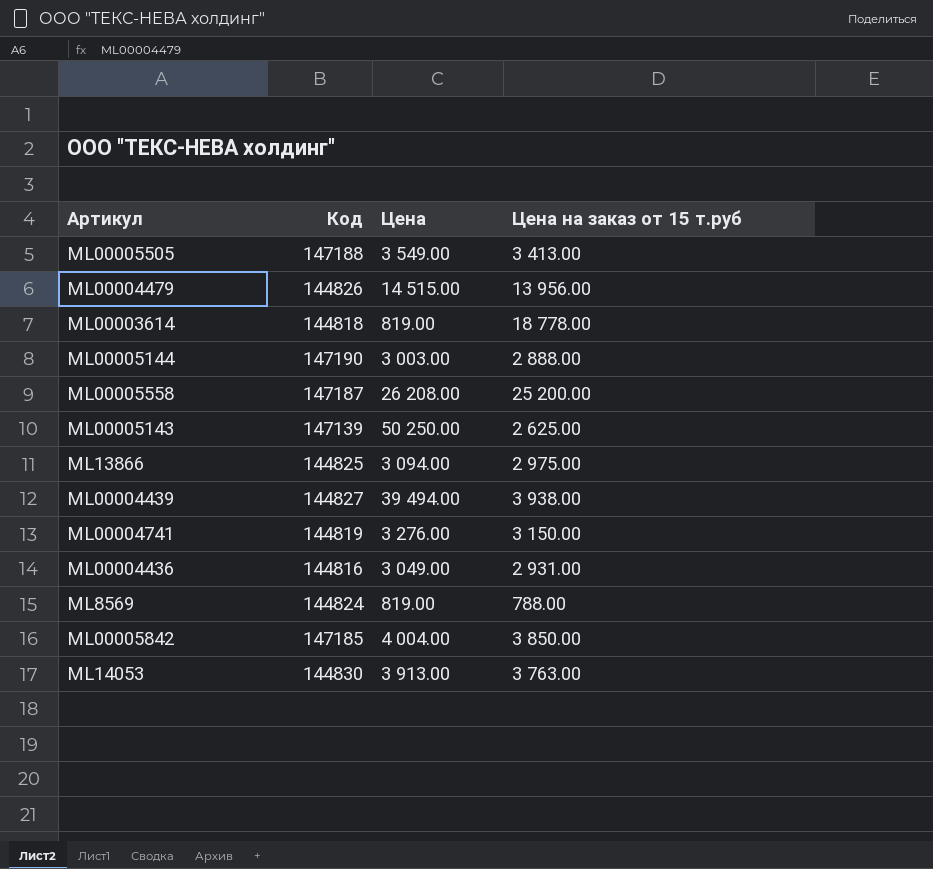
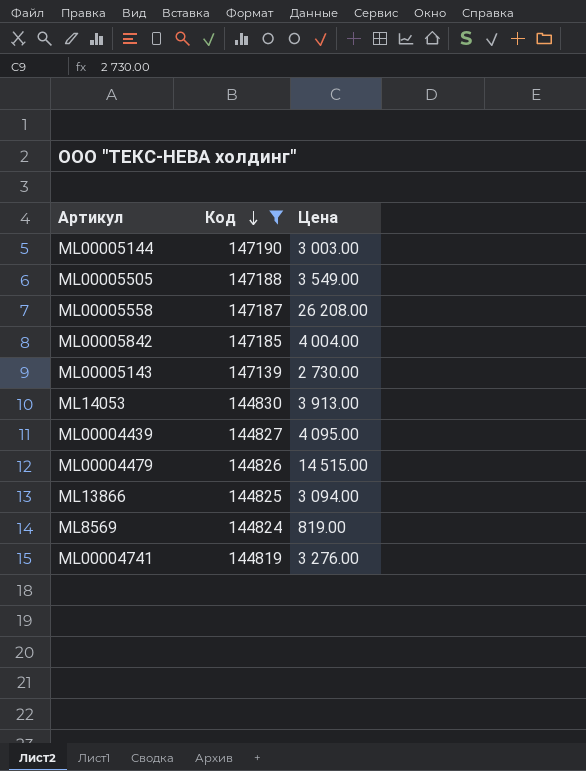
filter: none -> Код >= 144819
row order: none -> Код descending
column Цена на заказ от 15 т.руб | position: 4 -> none
ML00005143 | Цена: 50 250.00 -> 2 730.00
ML00004439 | Цена: 39 494.00 -> 4 095.00

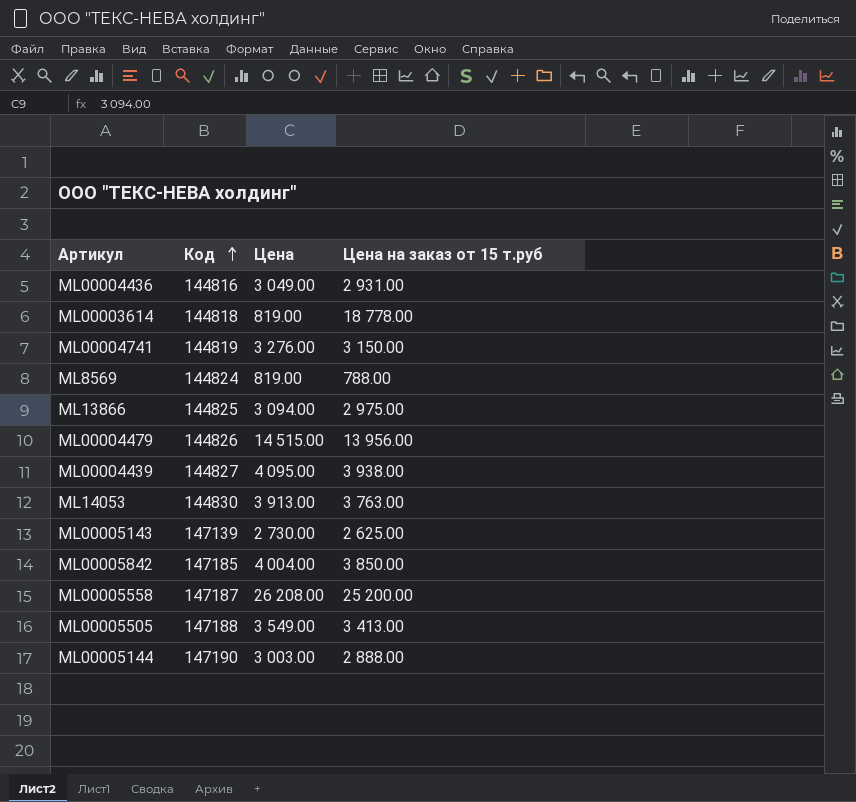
filter: Код >= 144819 -> none
row order: Код descending -> Код ascending
column Цена на заказ от 15 т.руб | position: none -> 4

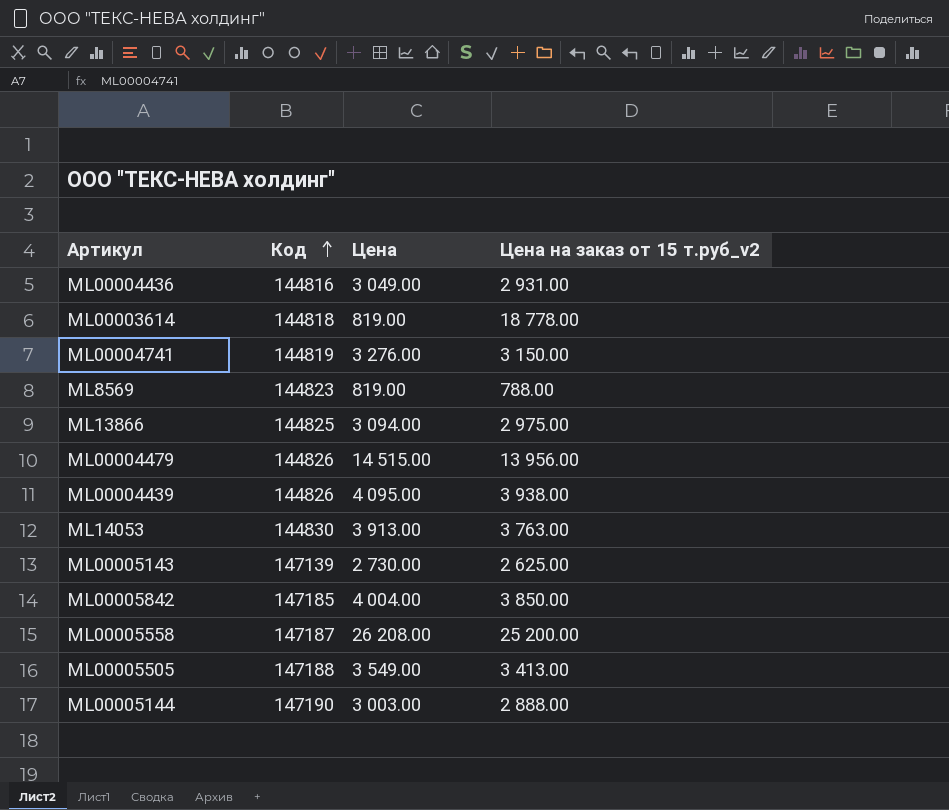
column name: Цена на заказ от 15 т.руб -> Цена на заказ от 15 т.руб_v2
ML8569 | Код: 144824 -> 144823
ML00004439 | Код: 144827 -> 144826

